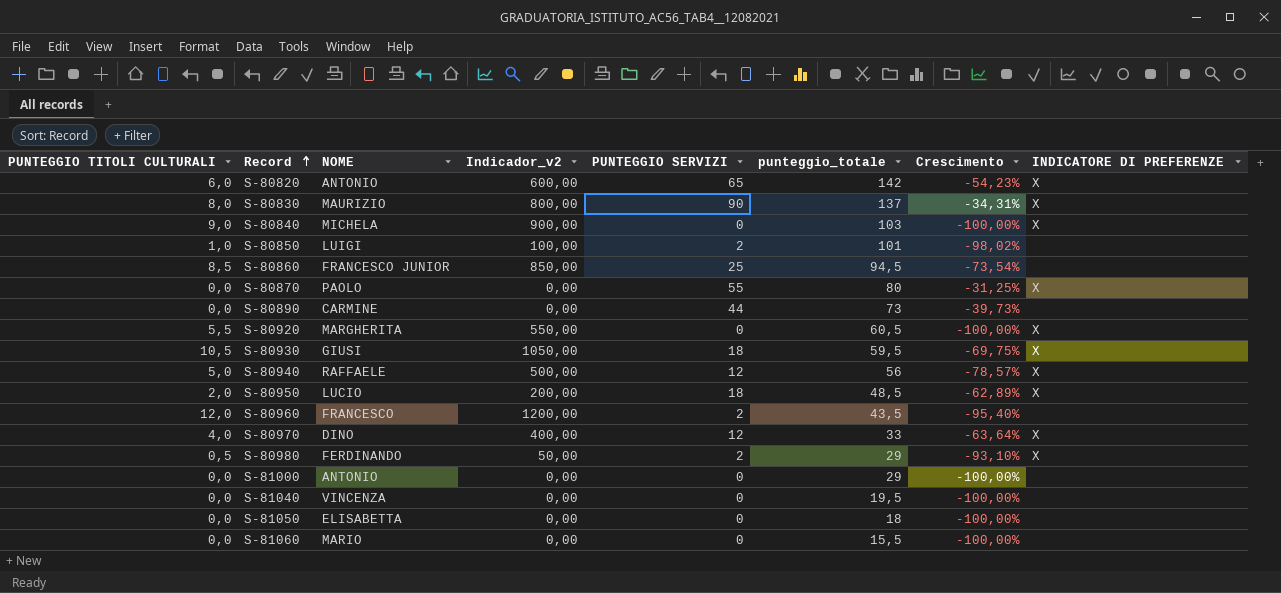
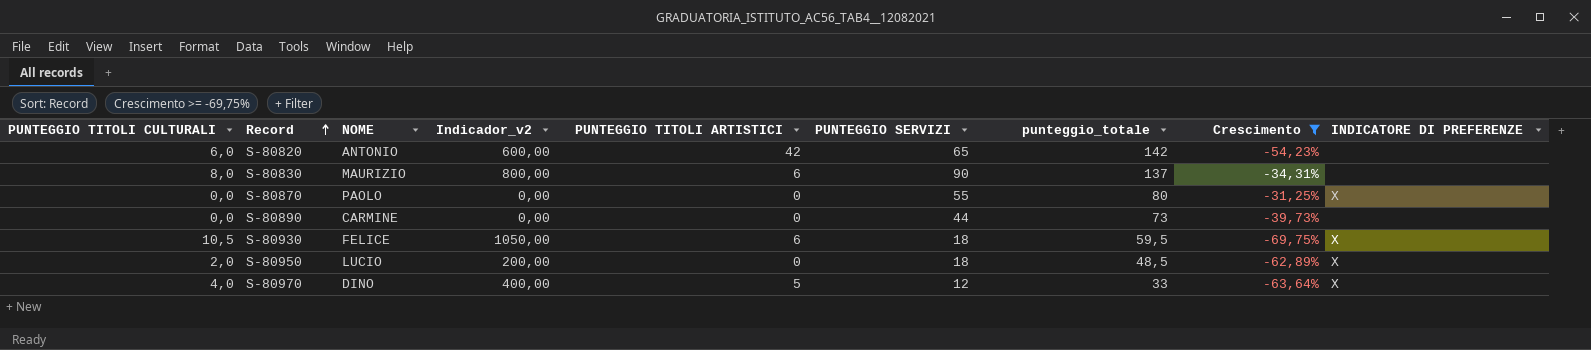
filter: none -> Crescimento >= -69,75%
column PUNTEGGIO TITOLI ARTISTICI | position: none -> 5
S-80820 | INDICATORE DI PREFERENZE: X -> none
S-80830 | INDICATORE DI PREFERENZE: X -> none
S-80930 | NOME: GIUSI -> FELICE

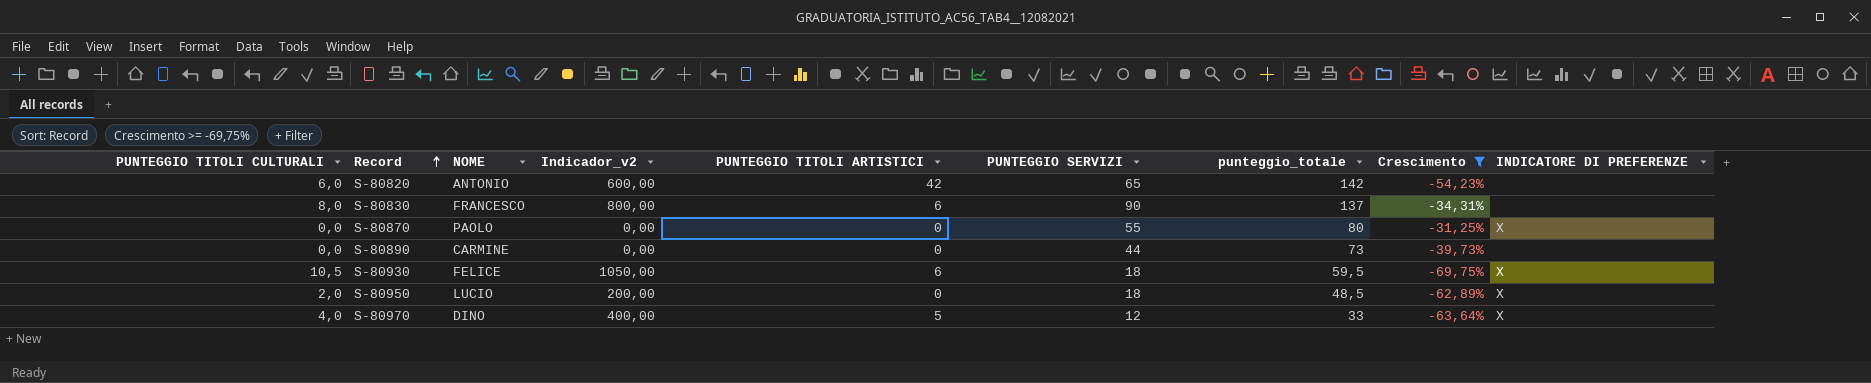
S-80830 | NOME: MAURIZIO -> FRANCESCO

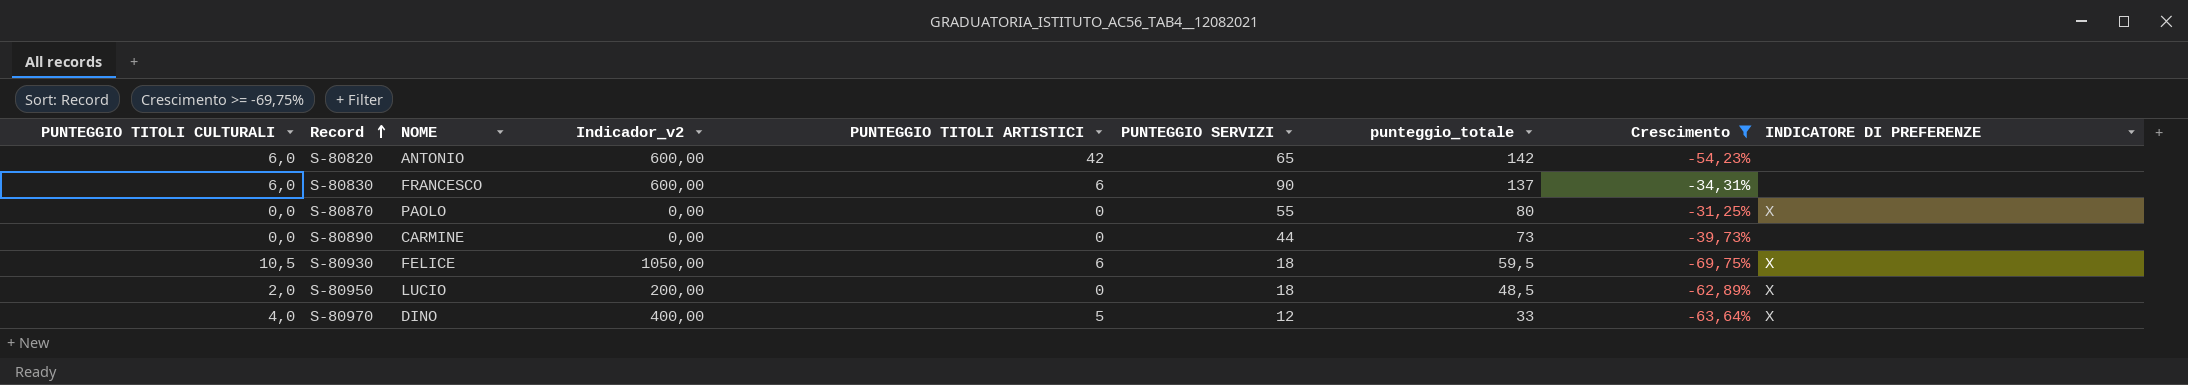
S-80830 | PUNTEGGIO TITOLI CULTURALI: 8,0 -> 6,0
S-80830 | Indicador_v2: 800,00 -> 600,00

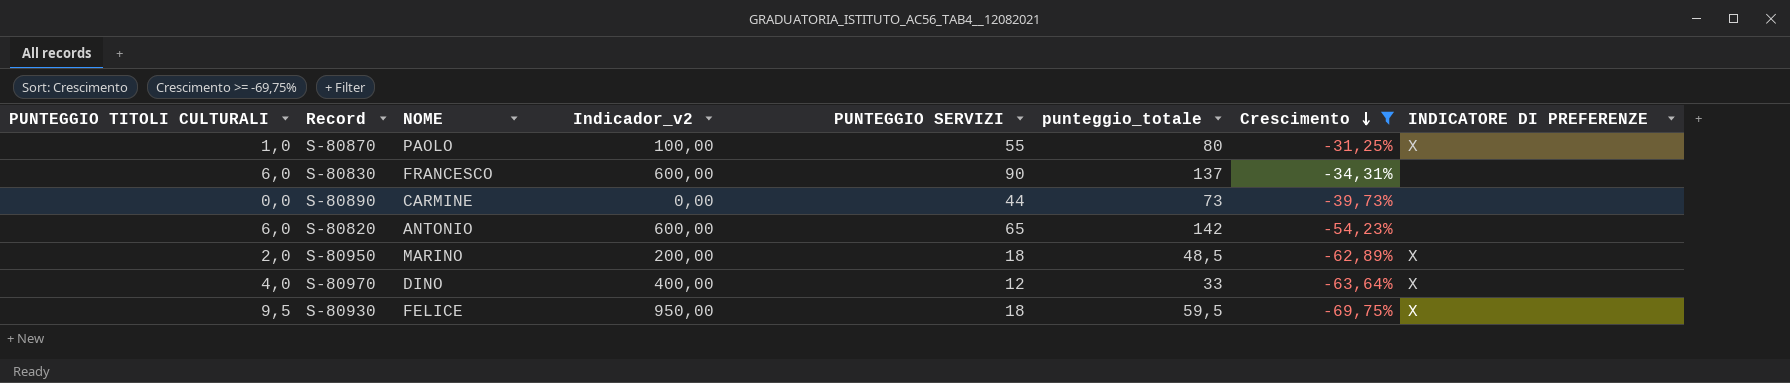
row order: Record ascending -> Crescimento descending
column PUNTEGGIO TITOLI ARTISTICI | position: 5 -> none
S-80870 | PUNTEGGIO TITOLI CULTURALI: 0,0 -> 1,0
S-80870 | Indicador_v2: 0,00 -> 100,00
S-80950 | NOME: LUCIO -> MARINO
S-80930 | PUNTEGGIO TITOLI CULTURALI: 10,5 -> 9,5
S-80930 | Indicador_v2: 1050,00 -> 950,00

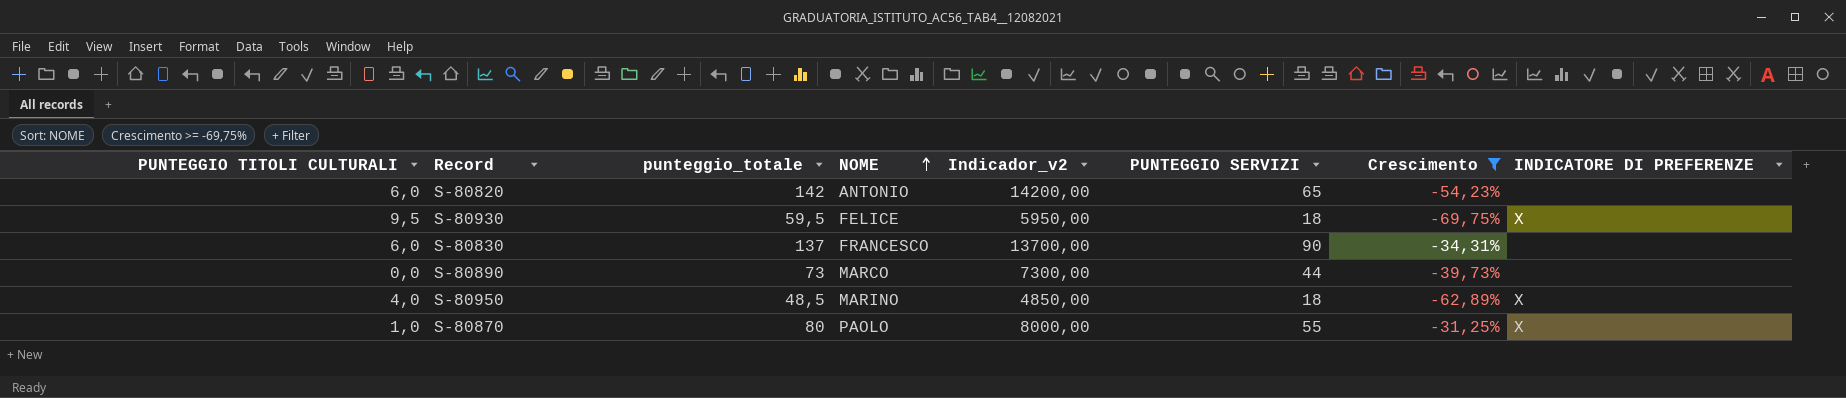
row order: Crescimento descending -> NOME ascending
column punteggio_totale | position: 6 -> 3
column Indicador_v2 | formula: [PUNTEGGIO TITOLI CULTURALI] * 100 -> [punteggio_totale] * 100
row S-80970: 4,0 | DINO | 400,00 | 12 | 33 | -63,64% | X -> none
S-80890 | NOME: CARMINE -> MARCO
S-80950 | PUNTEGGIO TITOLI CULTURALI: 2,0 -> 4,0

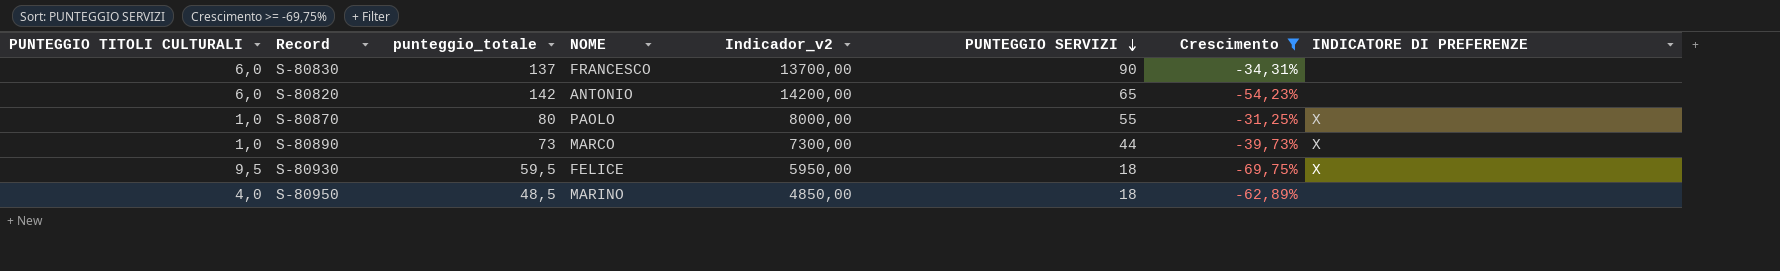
row order: NOME ascending -> PUNTEGGIO SERVIZI descending
S-80890 | PUNTEGGIO TITOLI CULTURALI: 0,0 -> 1,0
S-80890 | INDICATORE DI PREFERENZE: none -> X
S-80950 | INDICATORE DI PREFERENZE: X -> none

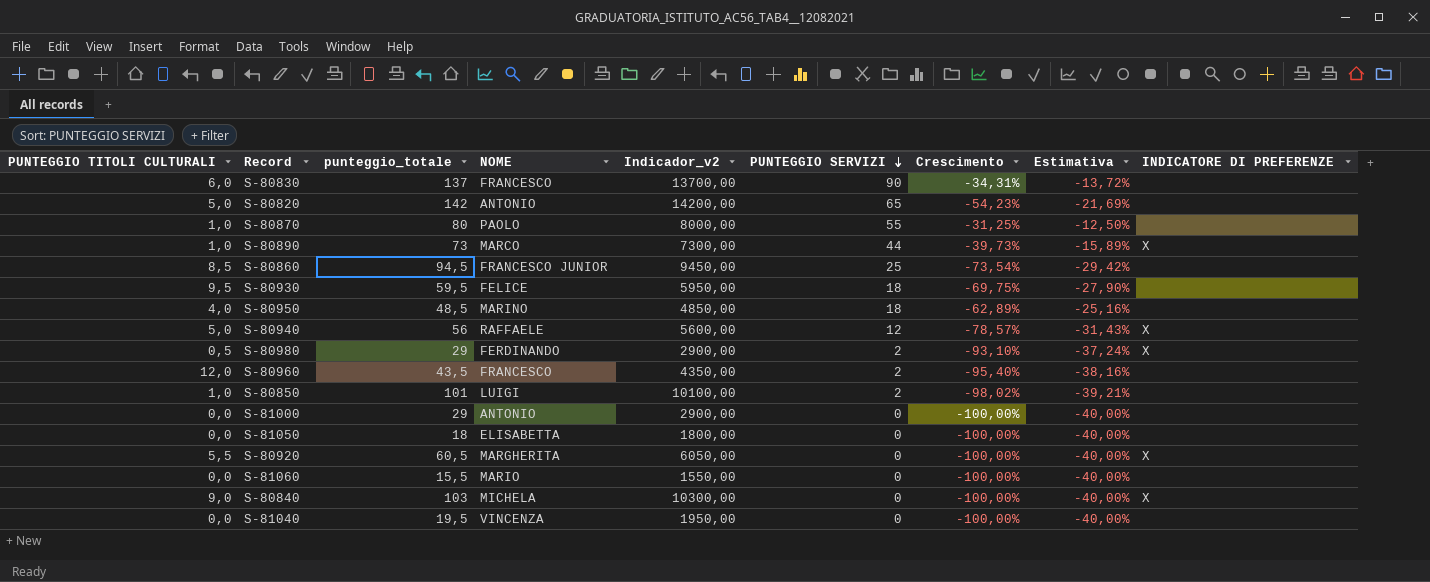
filter: Crescimento >= -69,75% -> none
column Estimativa | formula: none -> [Crescimento] * 0,4
S-80820 | PUNTEGGIO TITOLI CULTURALI: 6,0 -> 5,0
S-80870 | INDICATORE DI PREFERENZE: X -> none
S-80930 | INDICATORE DI PREFERENZE: X -> none

